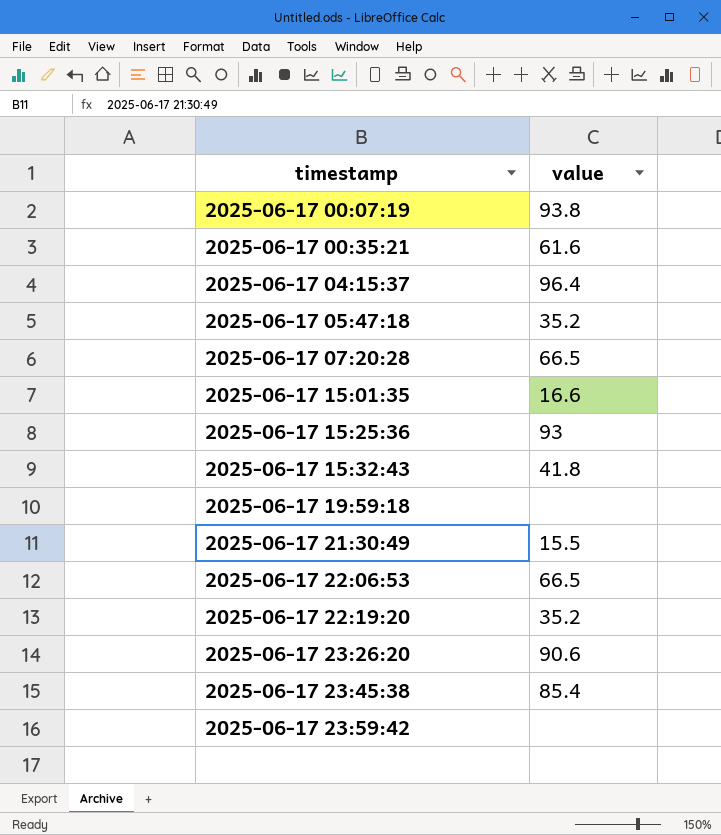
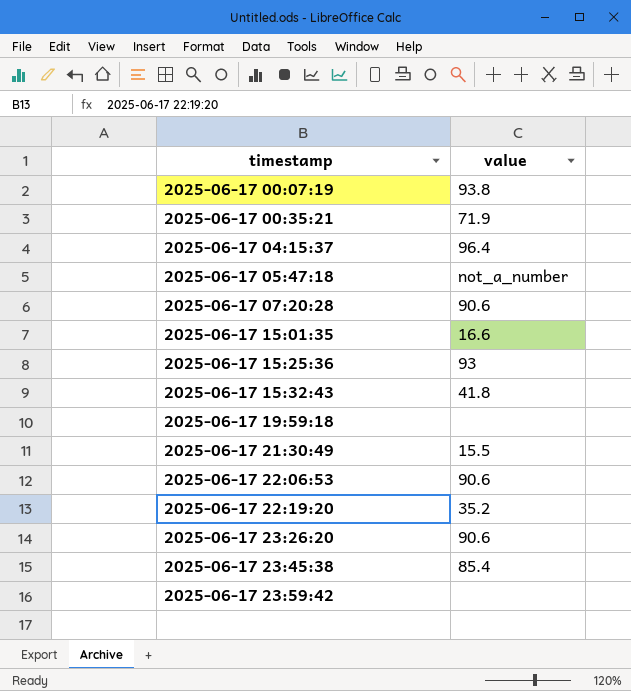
2025-06-17 00:35:21 | value: 61.6 -> 71.9
2025-06-17 05:47:18 | value: 35.2 -> not_a_number
2025-06-17 07:20:28 | value: 66.5 -> 90.6
2025-06-17 22:06:53 | value: 66.5 -> 90.6

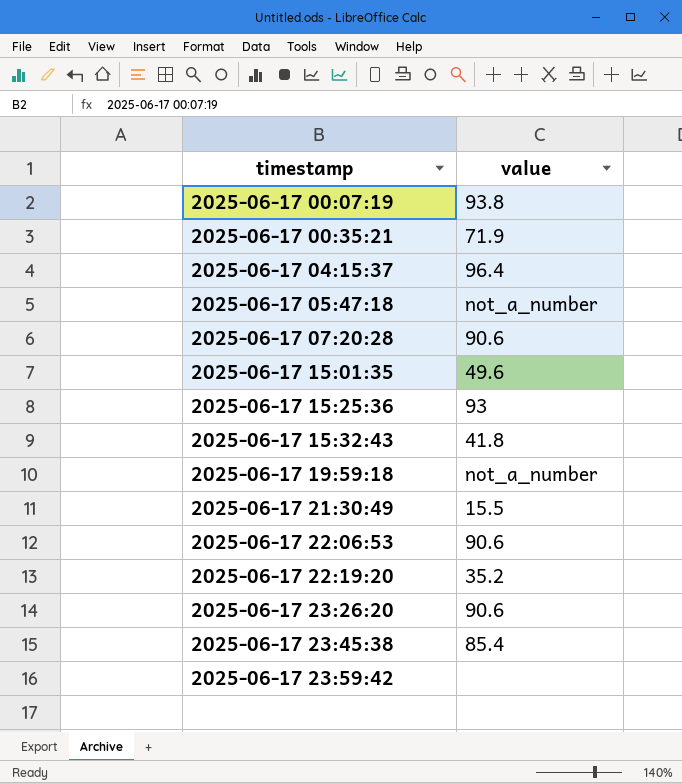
2025-06-17 15:01:35 | value: 16.6 -> 49.6
2025-06-17 19:59:18 | value: none -> not_a_number

